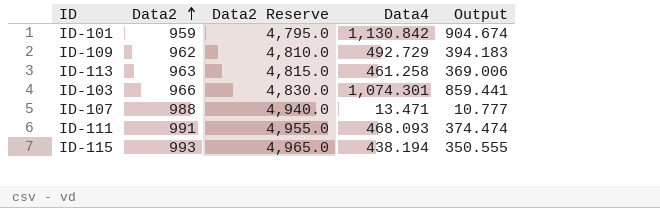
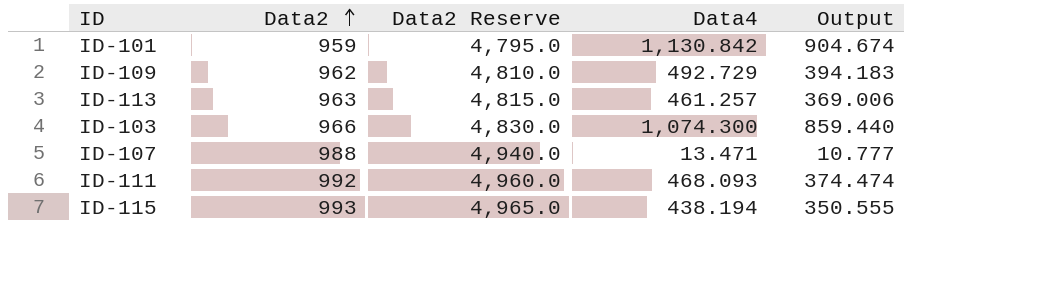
ID-113 | Data4: 461.258 -> 461.257
ID-103 | Data4: 1,074.301 -> 1,074.300
ID-103 | Output: 859.441 -> 859.440
ID-111 | Data2: 991 -> 992
ID-111 | Data2 Reserve: 4,955.0 -> 4,960.0

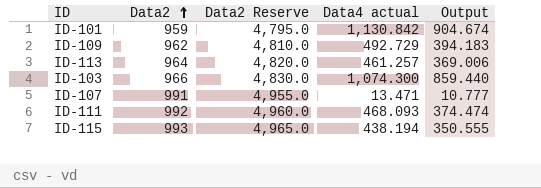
column name: Data4 -> Data4 actual
ID-113 | Data2: 963 -> 964
ID-113 | Data2 Reserve: 4,815.0 -> 4,820.0
ID-107 | Data2: 988 -> 991
ID-107 | Data2 Reserve: 4,940.0 -> 4,955.0

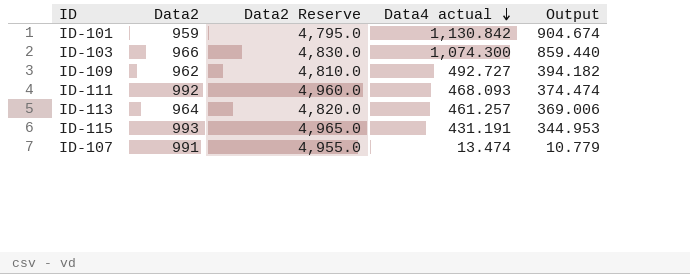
row order: Data2 ascending -> Data4 actual descending
ID-109 | Data4 actual: 492.729 -> 492.727
ID-109 | Output: 394.183 -> 394.182
ID-115 | Data4 actual: 438.194 -> 431.191
ID-115 | Output: 350.555 -> 344.953
ID-107 | Data4 actual: 13.471 -> 13.474
ID-107 | Output: 10.777 -> 10.779

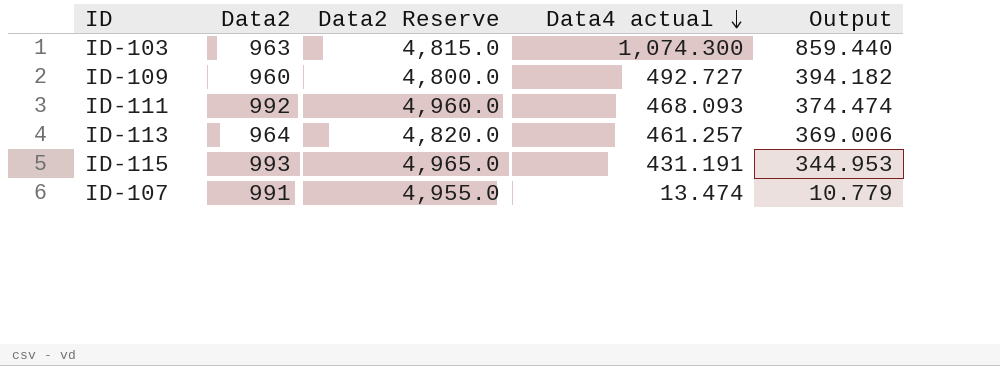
row ID-101: 959 | 4,795.0 | 1,130.842 | 904.674 -> none
ID-103 | Data2: 966 -> 963
ID-103 | Data2 Reserve: 4,830.0 -> 4,815.0
ID-109 | Data2: 962 -> 960
ID-109 | Data2 Reserve: 4,810.0 -> 4,800.0

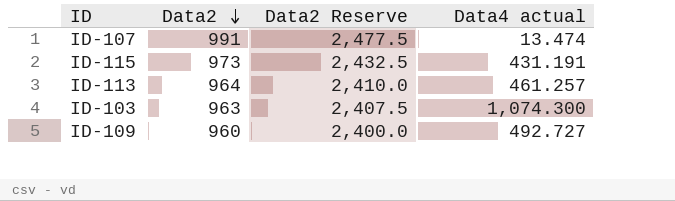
row order: Data4 actual descending -> Data2 descending
column Output | formula: [Data4 actual] * 0.8 -> none
column Data2 Reserve | formula: [Data2] * 5 -> [Data2] * 2.5
row ID-111: 992 | 4,960.0 | 468.093 | 374.474 -> none
ID-115 | Data2: 993 -> 973

